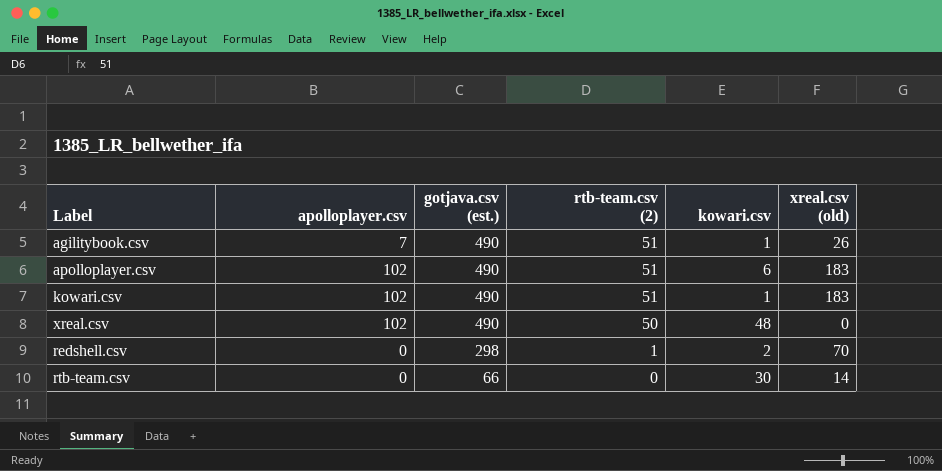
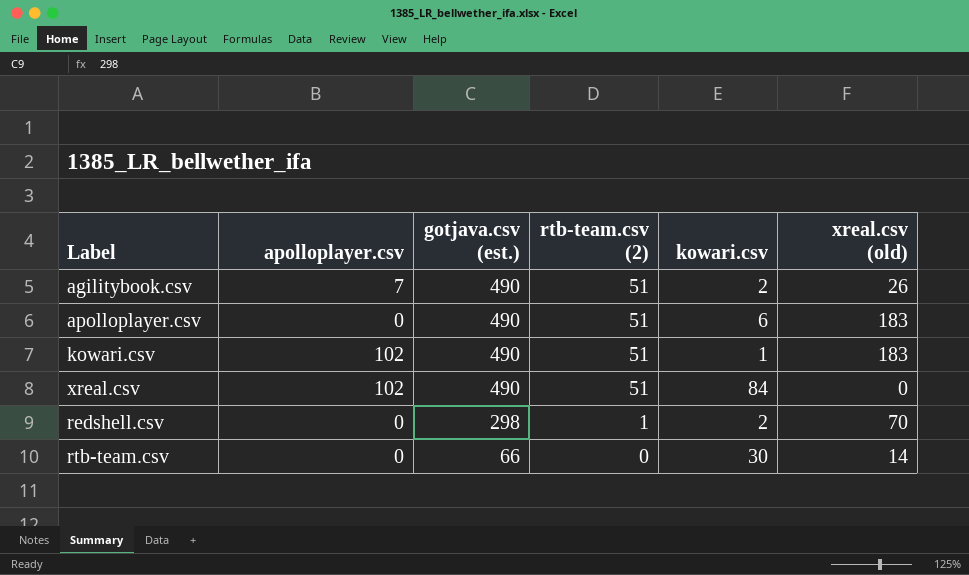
agilitybook.csv | kowari.csv: 1 -> 2
apolloplayer.csv | apolloplayer.csv: 102 -> 0
xreal.csv | rtb-team.csv (2): 50 -> 51
xreal.csv | kowari.csv: 48 -> 84

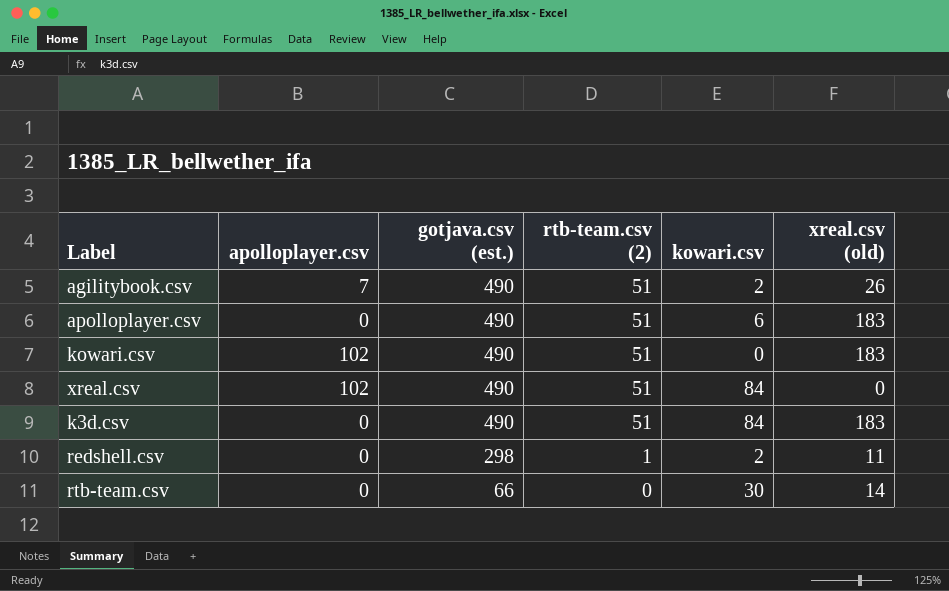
kowari.csv | kowari.csv: 1 -> 0
row k3d.csv: none -> 0 | 490 | 51 | 84 | 183
redshell.csv | xreal.csv (old): 70 -> 11

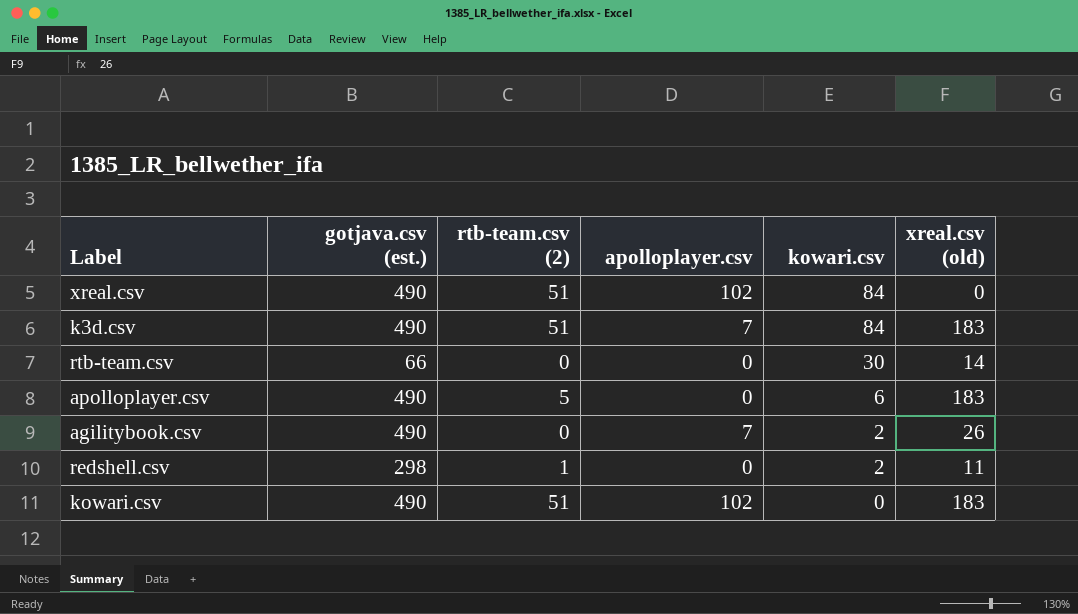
row order: gotjava.csv (est.) descending -> kowari.csv descending
column apolloplayer.csv | position: 2 -> 4
k3d.csv | apolloplayer.csv: 0 -> 7
apolloplayer.csv | rtb-team.csv (2): 51 -> 5
agilitybook.csv | rtb-team.csv (2): 51 -> 0

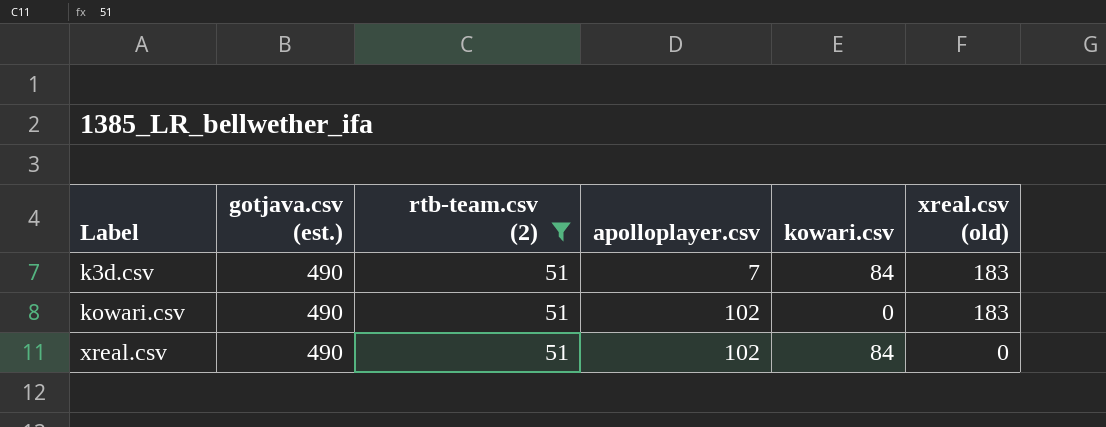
filter: none -> rtb-team.csv (2) = 51
row order: kowari.csv descending -> Label ascending

